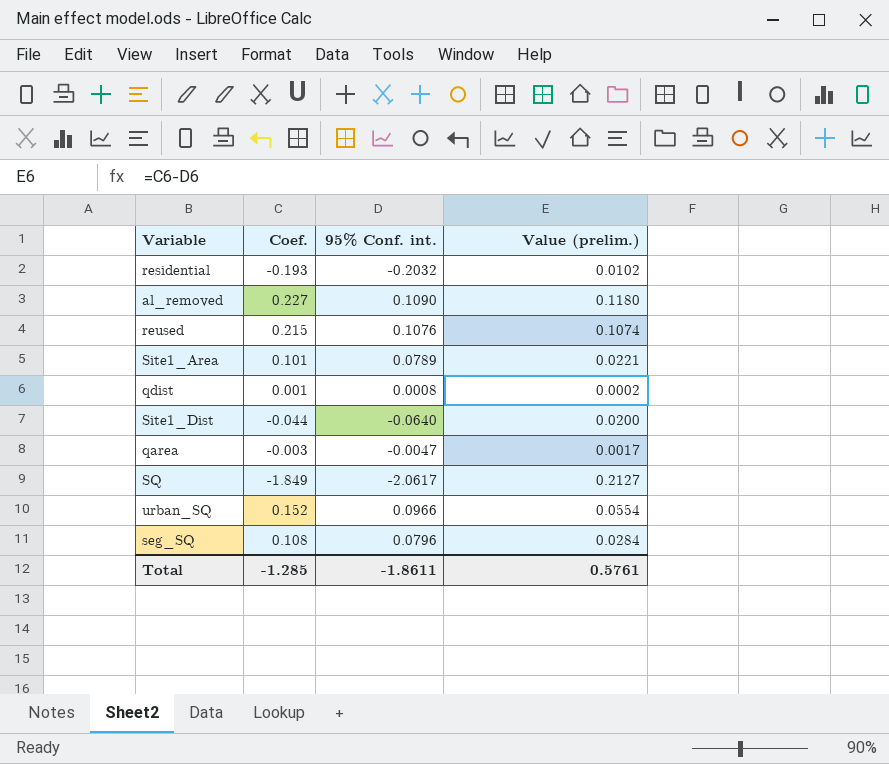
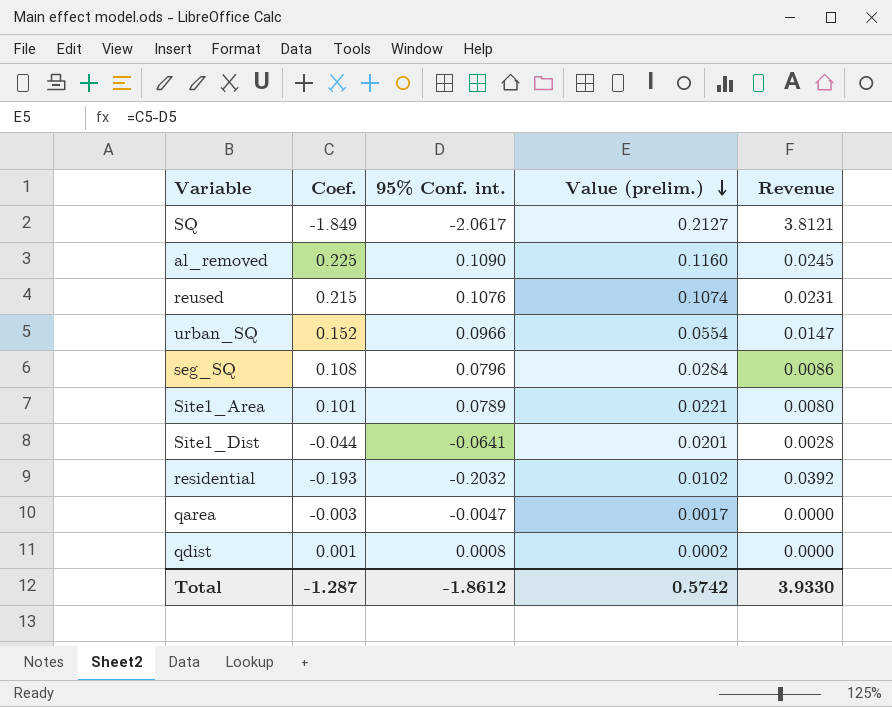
row order: none -> Value (prelim.) descending
column Revenue | formula: none -> [Coef.] * [95% Conf. int.]
al_removed | Coef.: 0.227 -> 0.225
al_removed | Value (prelim.): 0.1180 -> 0.1160
Site1_Dist | 95% Conf. int.: -0.0640 -> -0.0641
Site1_Dist | Value (prelim.): 0.0200 -> 0.0201
Total | Coef.: -1.285 -> -1.287
Total | 95% Conf. int.: -1.8611 -> -1.8612
Total | Value (prelim.): 0.5761 -> 0.5742

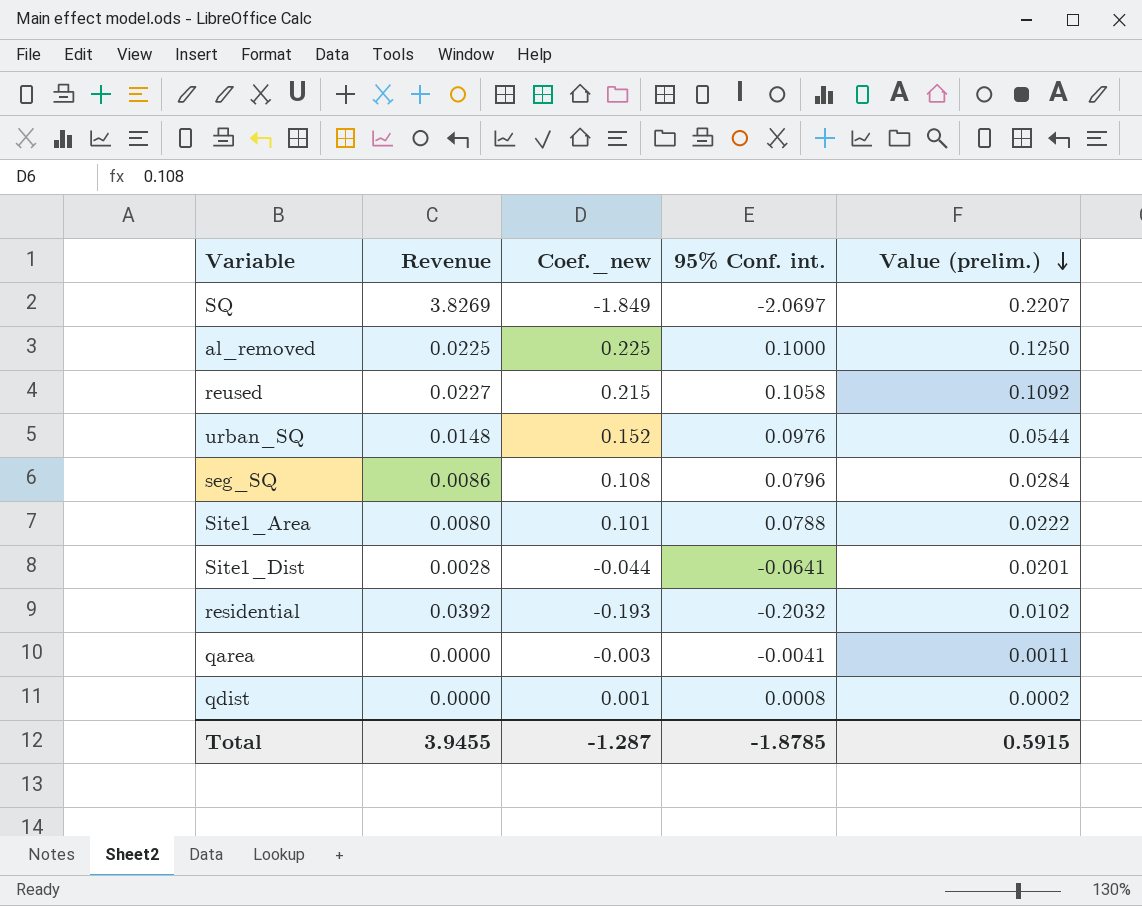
column Revenue | position: 5 -> 2
column name: Coef. -> Coef._new
SQ | Revenue: 3.8121 -> 3.8269
SQ | 95% Conf. int.: -2.0617 -> -2.0697
SQ | Value (prelim.): 0.2127 -> 0.2207
al_removed | Revenue: 0.0245 -> 0.0225
al_removed | 95% Conf. int.: 0.1090 -> 0.1000
al_removed | Value (prelim.): 0.1160 -> 0.1250
reused | Revenue: 0.0231 -> 0.0227
reused | 95% Conf. int.: 0.1076 -> 0.1058
reused | Value (prelim.): 0.1074 -> 0.1092
urban_SQ | Revenue: 0.0147 -> 0.0148
urban_SQ | 95% Conf. int.: 0.0966 -> 0.0976
urban_SQ | Value (prelim.): 0.0554 -> 0.0544
Site1_Area | 95% Conf. int.: 0.0789 -> 0.0788
Site1_Area | Value (prelim.): 0.0221 -> 0.0222
qarea | 95% Conf. int.: -0.0047 -> -0.0041
qarea | Value (prelim.): 0.0017 -> 0.0011
Total | Revenue: 3.9330 -> 3.9455
Total | 95% Conf. int.: -1.8612 -> -1.8785
Total | Value (prelim.): 0.5742 -> 0.5915

